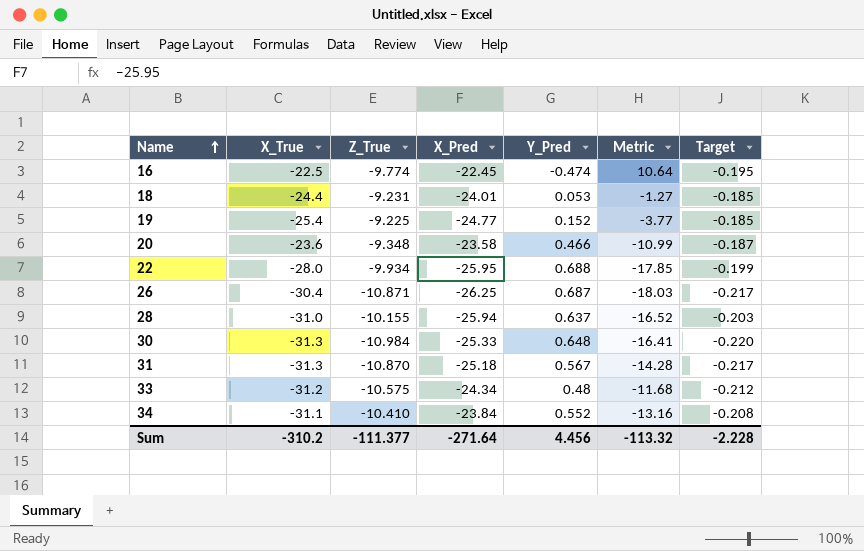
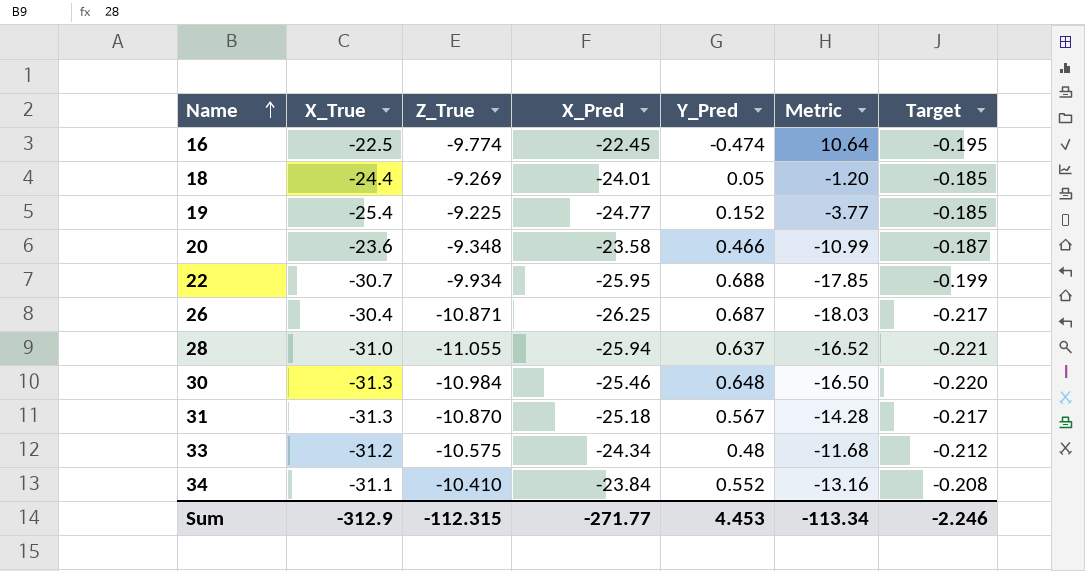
18 | Z_True: -9.231 -> -9.269
18 | Y_Pred: 0.053 -> 0.05
18 | Metric: -1.27 -> -1.20
22 | X_True: -28.0 -> -30.7
28 | Z_True: -10.155 -> -11.055
28 | Target: -0.203 -> -0.221
30 | X_Pred: -25.33 -> -25.46
30 | Metric: -16.41 -> -16.50
Sum | X_True: -310.2 -> -312.9
Sum | Z_True: -111.377 -> -112.315
Sum | X_Pred: -271.64 -> -271.77
Sum | Y_Pred: 4.456 -> 4.453
Sum | Metric: -113.32 -> -113.34
Sum | Target: -2.228 -> -2.246

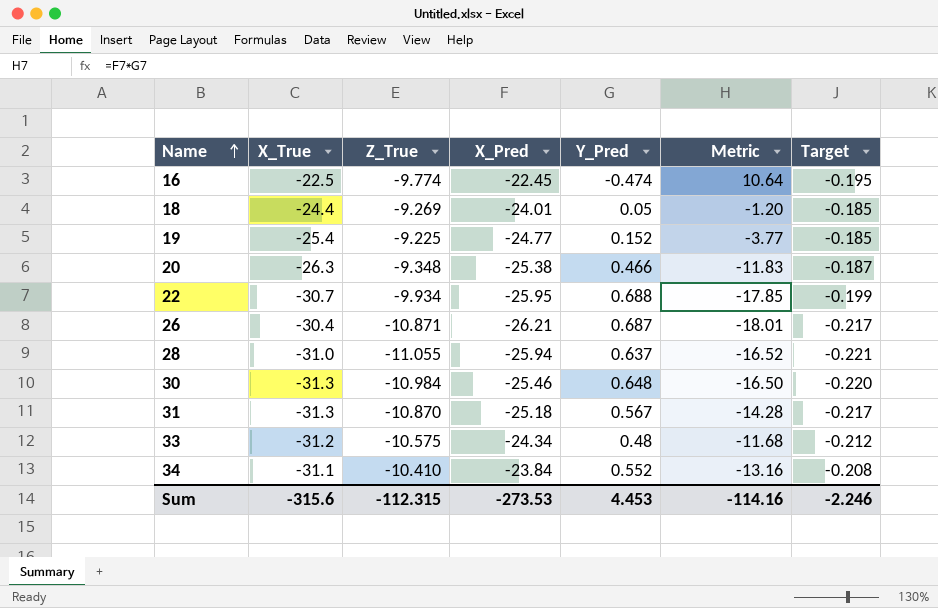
20 | X_True: -23.6 -> -26.3
20 | X_Pred: -23.58 -> -25.38
20 | Metric: -10.99 -> -11.83
26 | X_Pred: -26.25 -> -26.21
26 | Metric: -18.03 -> -18.01
Sum | X_True: -312.9 -> -315.6
Sum | X_Pred: -271.77 -> -273.53
Sum | Metric: -113.34 -> -114.16

